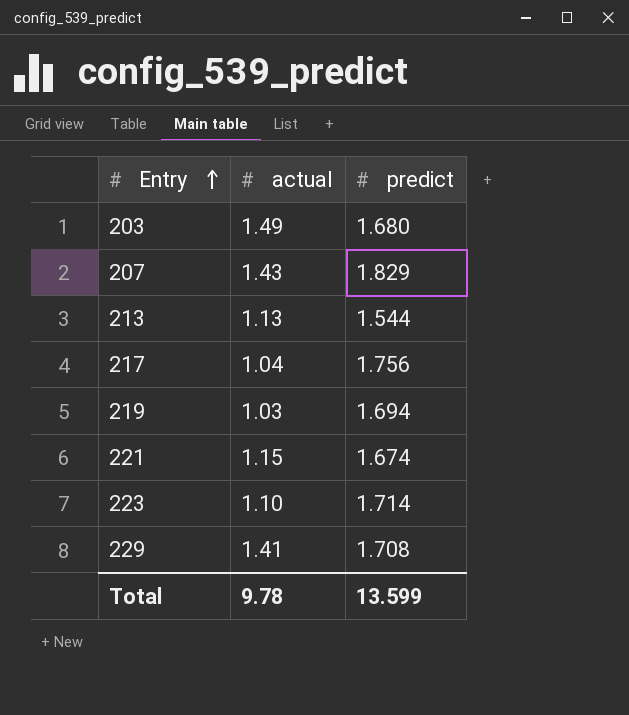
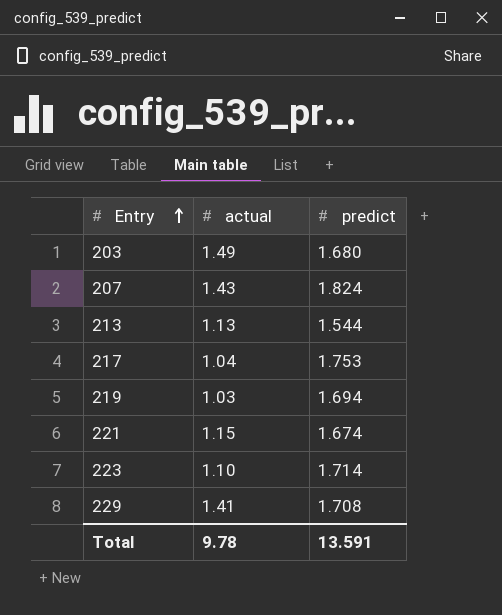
207 | predict: 1.829 -> 1.824
217 | predict: 1.756 -> 1.753
Total | predict: 13.599 -> 13.591

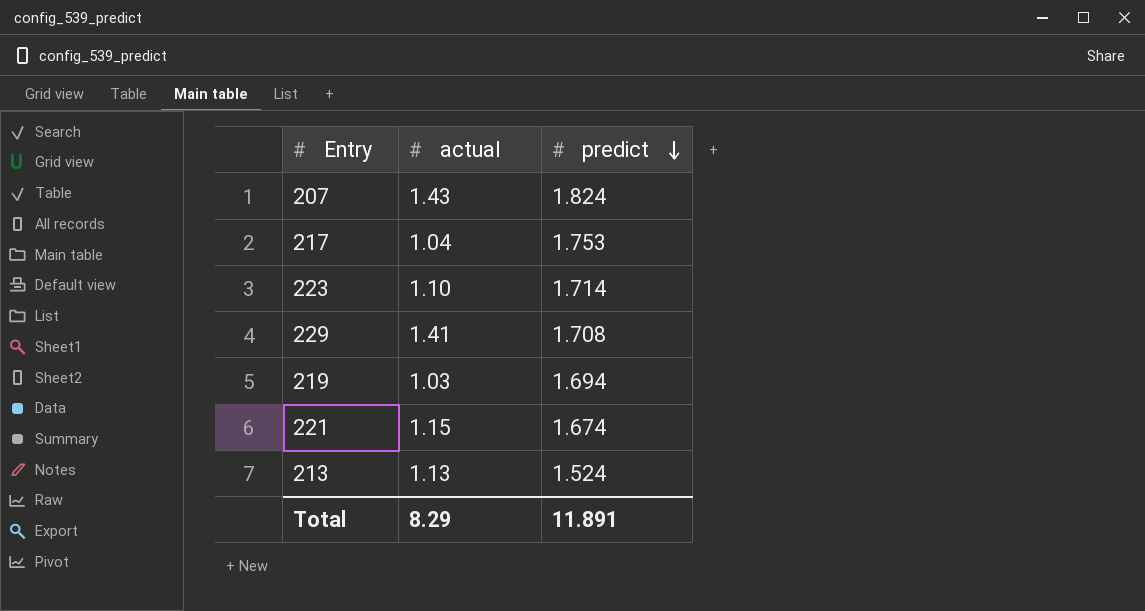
row order: Entry ascending -> predict descending
row 203: 1.49 | 1.680 -> none
213 | predict: 1.544 -> 1.524
Total | actual: 9.78 -> 8.29
Total | predict: 13.591 -> 11.891

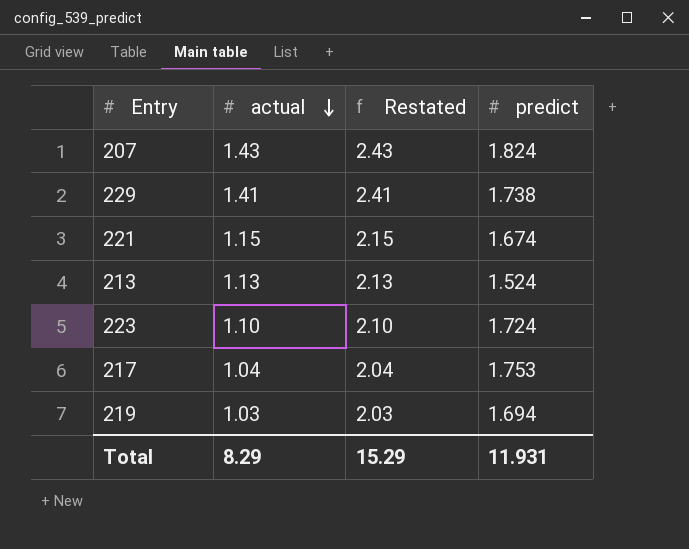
row order: predict descending -> actual descending
column Restated | formula: none -> [actual] + 1
229 | predict: 1.708 -> 1.738
223 | predict: 1.714 -> 1.724
Total | predict: 11.891 -> 11.931

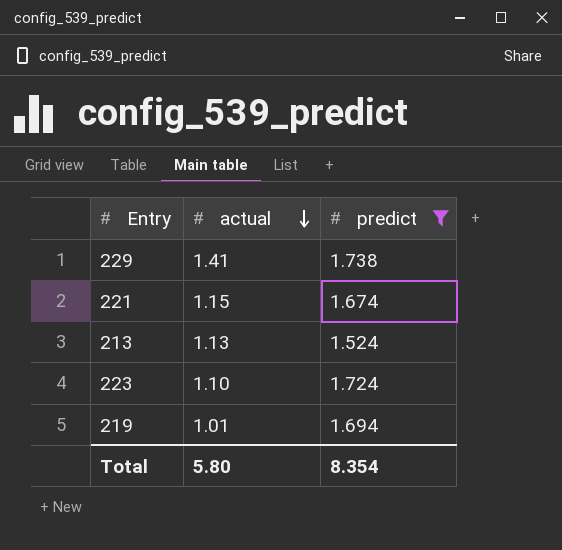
filter: none -> predict <= 1.738
column Restated | formula: [actual] + 1 -> none
219 | actual: 1.03 -> 1.01
Total | actual: 8.29 -> 5.80
Total | predict: 11.931 -> 8.354

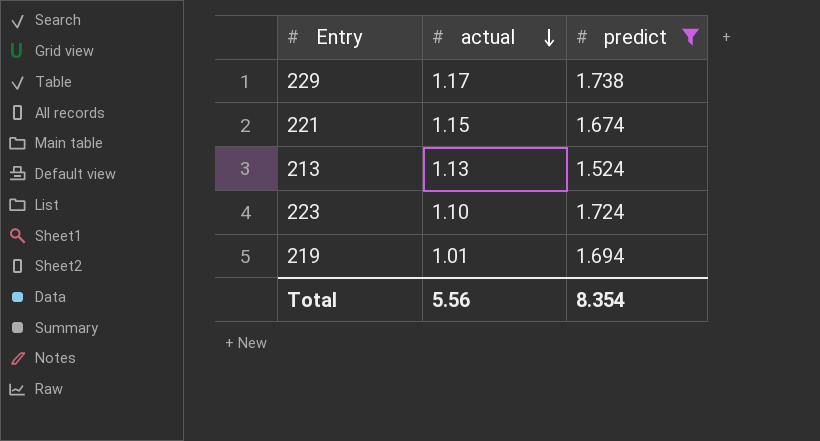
229 | actual: 1.41 -> 1.17
Total | actual: 5.80 -> 5.56

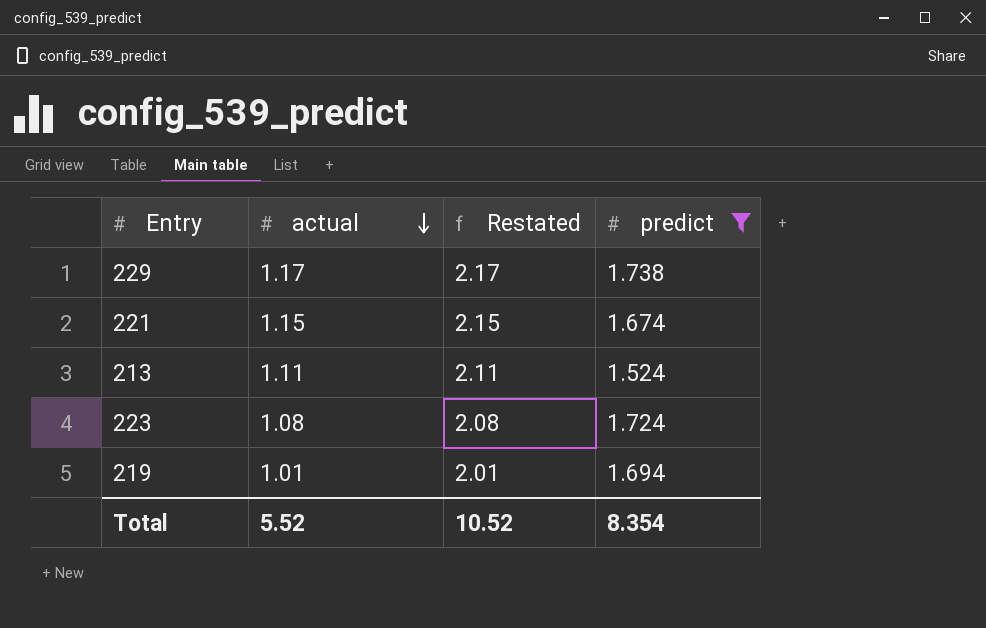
column Restated | formula: none -> [actual] + 1
213 | actual: 1.13 -> 1.11
223 | actual: 1.10 -> 1.08
Total | actual: 5.56 -> 5.52

